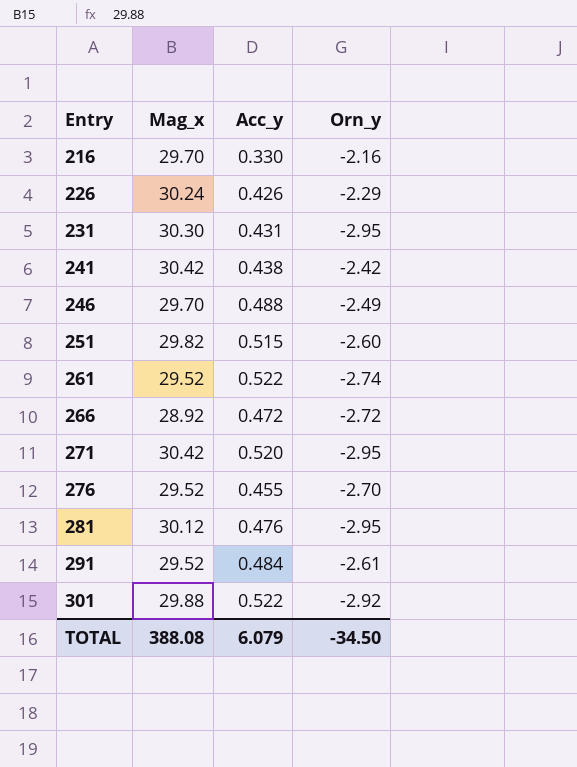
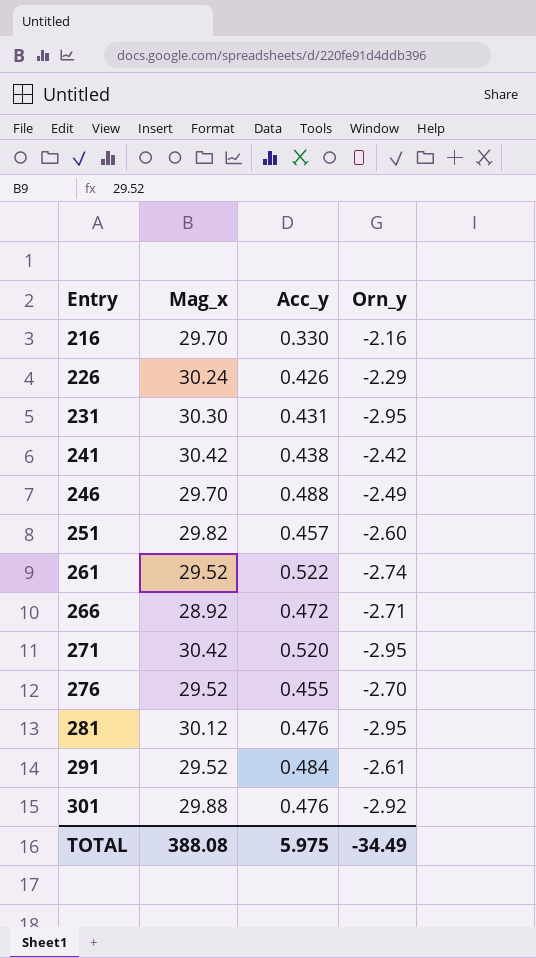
251 | Acc_y: 0.515 -> 0.457
266 | Orn_y: -2.72 -> -2.71
301 | Acc_y: 0.522 -> 0.476
TOTAL | Acc_y: 6.079 -> 5.975
TOTAL | Orn_y: -34.50 -> -34.49

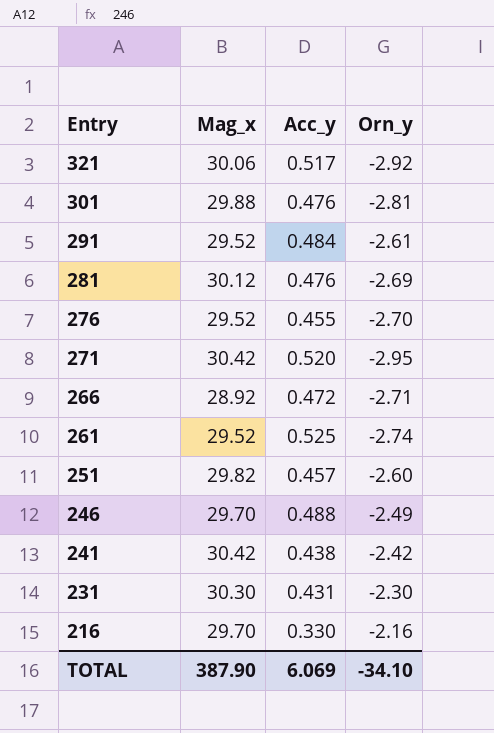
row order: Entry ascending -> Entry descending
row 226: 30.24 | 0.426 | -2.29 -> none
row 321: none -> 30.06 | 0.517 | -2.92
301 | Orn_y: -2.92 -> -2.81
281 | Orn_y: -2.95 -> -2.69
261 | Acc_y: 0.522 -> 0.525
231 | Orn_y: -2.95 -> -2.30
TOTAL | Mag_x: 388.08 -> 387.90
TOTAL | Acc_y: 5.975 -> 6.069
TOTAL | Orn_y: -34.49 -> -34.10

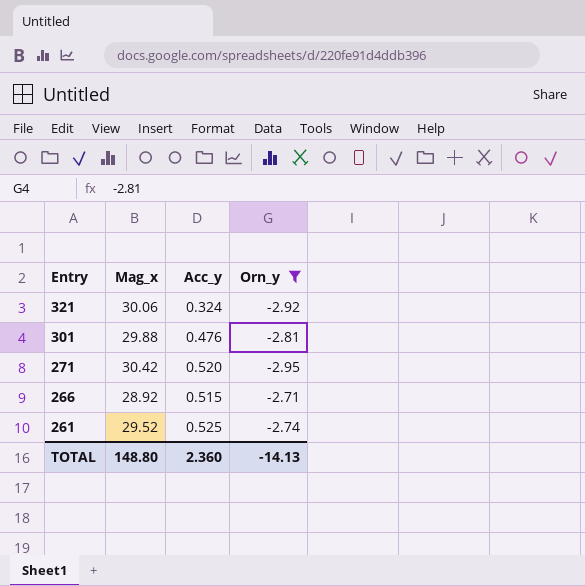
filter: none -> Orn_y <= -2.71
321 | Acc_y: 0.517 -> 0.324
266 | Acc_y: 0.472 -> 0.515
TOTAL | Mag_x: 387.90 -> 148.80
TOTAL | Acc_y: 6.069 -> 2.360
TOTAL | Orn_y: -34.10 -> -14.13

